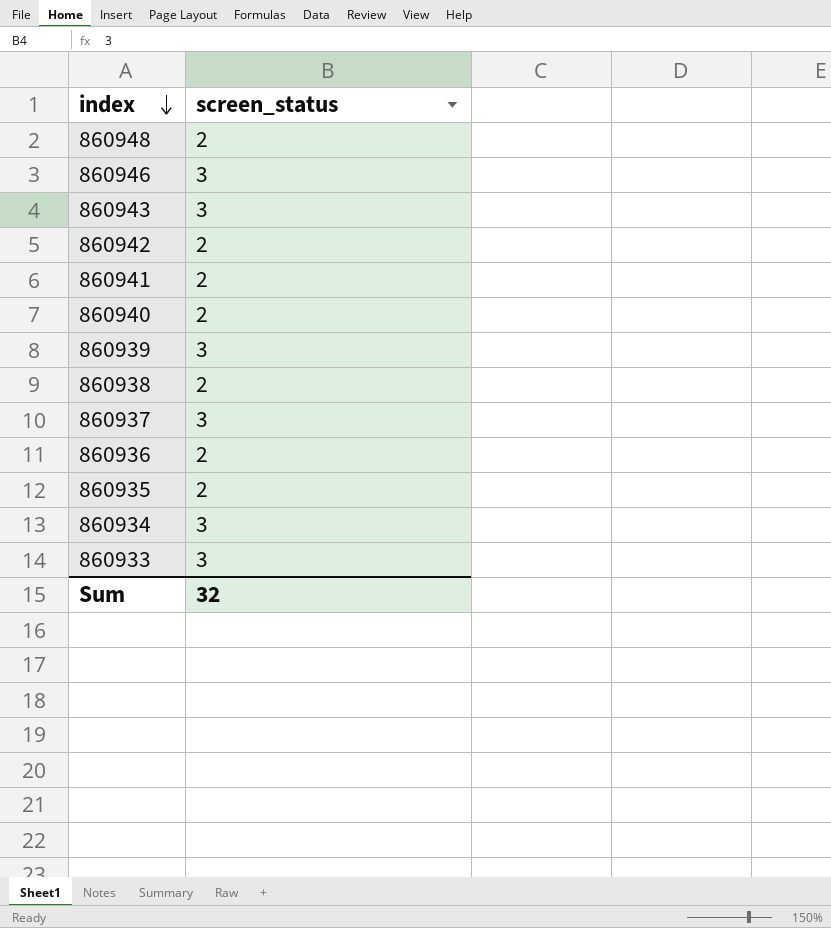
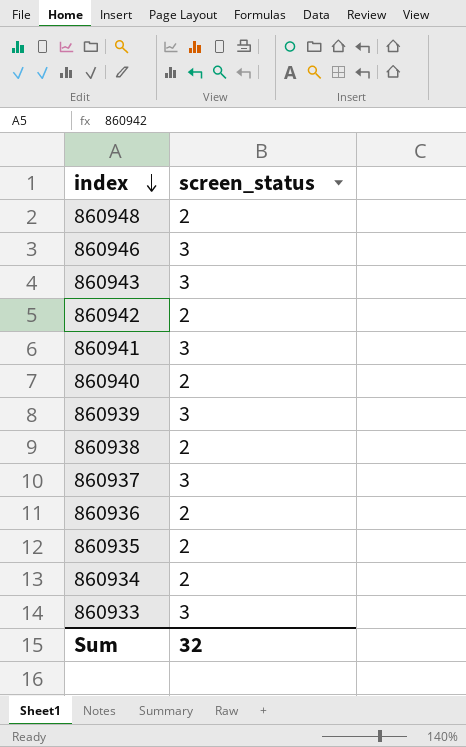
860941 | screen_status: 2 -> 3
860934 | screen_status: 3 -> 2

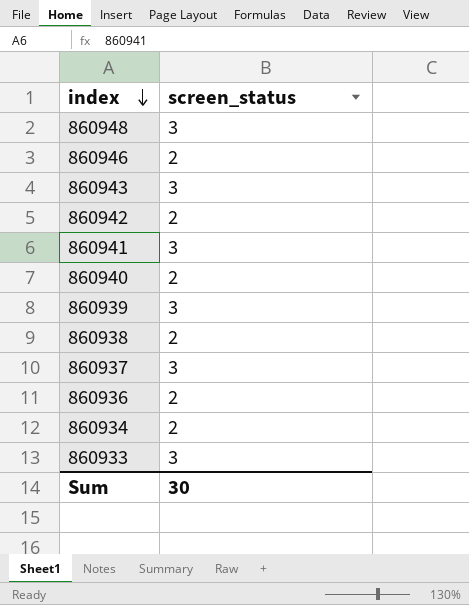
row 860935: 2 -> none
860948 | screen_status: 2 -> 3
860946 | screen_status: 3 -> 2
Sum | screen_status: 32 -> 30

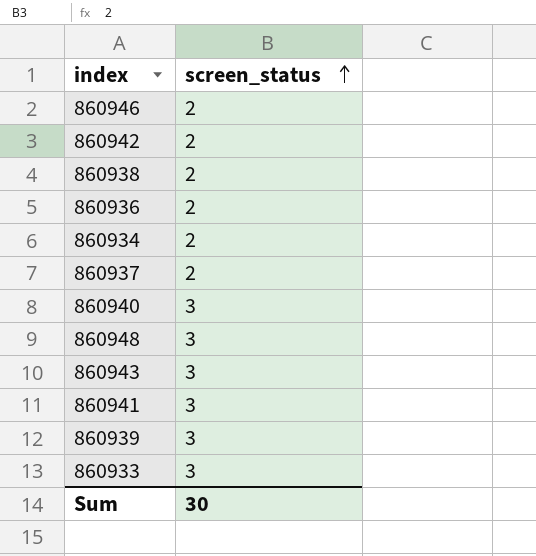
row order: index descending -> screen_status ascending
860937 | screen_status: 3 -> 2
860940 | screen_status: 2 -> 3

